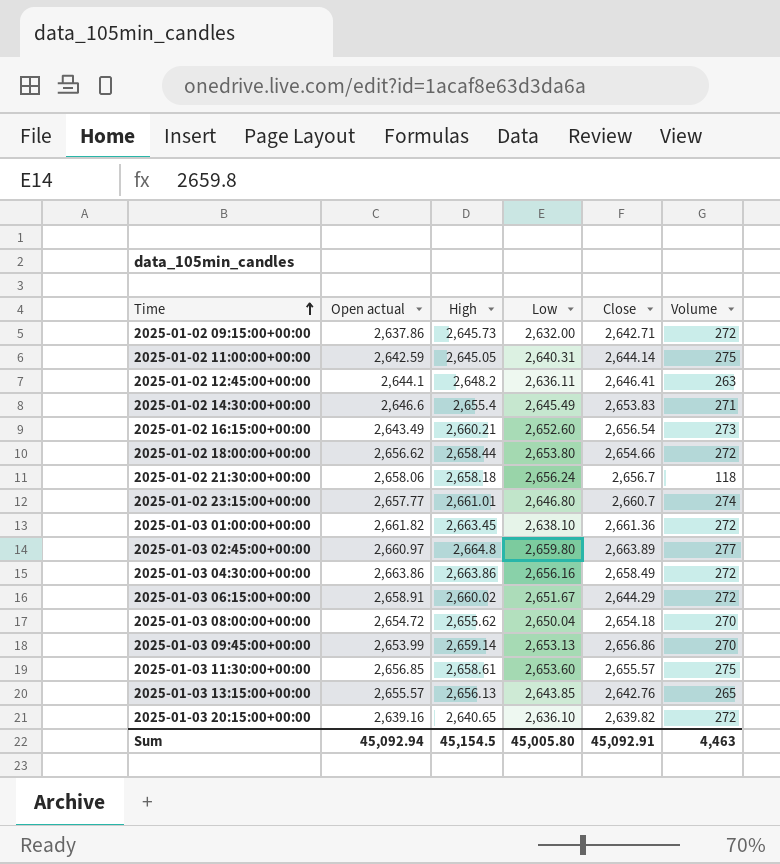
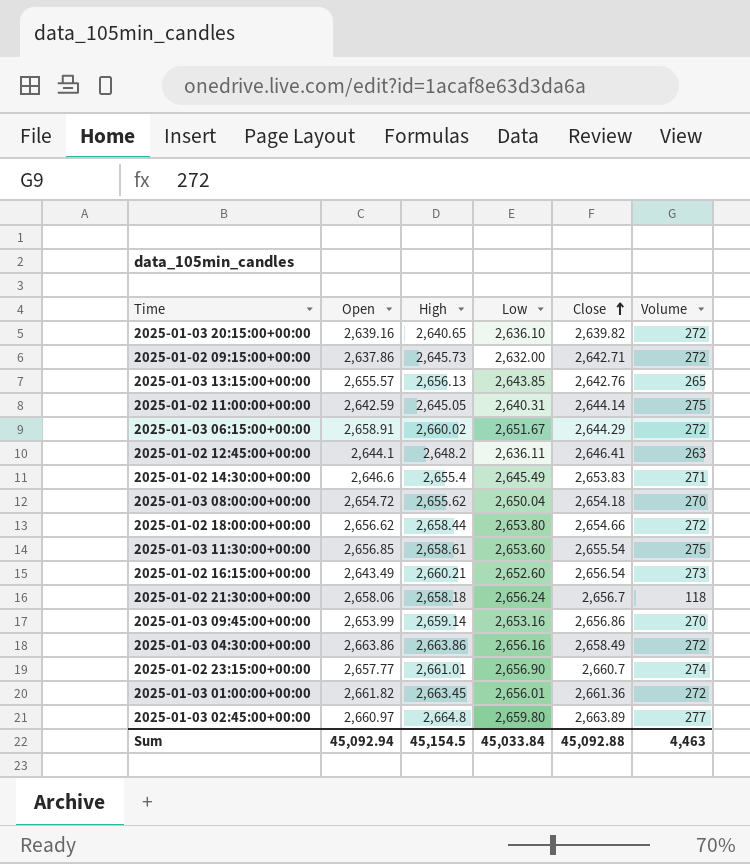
row order: Time ascending -> Close ascending
column name: Open actual -> Open
2025-01-03 11:30:00+00:00 | Close: 2,655.57 -> 2,655.54
2025-01-03 09:45:00+00:00 | Low: 2,653.13 -> 2,653.16
2025-01-02 23:15:00+00:00 | Low: 2,646.80 -> 2,656.90
2025-01-03 01:00:00+00:00 | Low: 2,638.10 -> 2,656.01
Sum | Low: 45,005.80 -> 45,033.84
Sum | Close: 45,092.91 -> 45,092.88

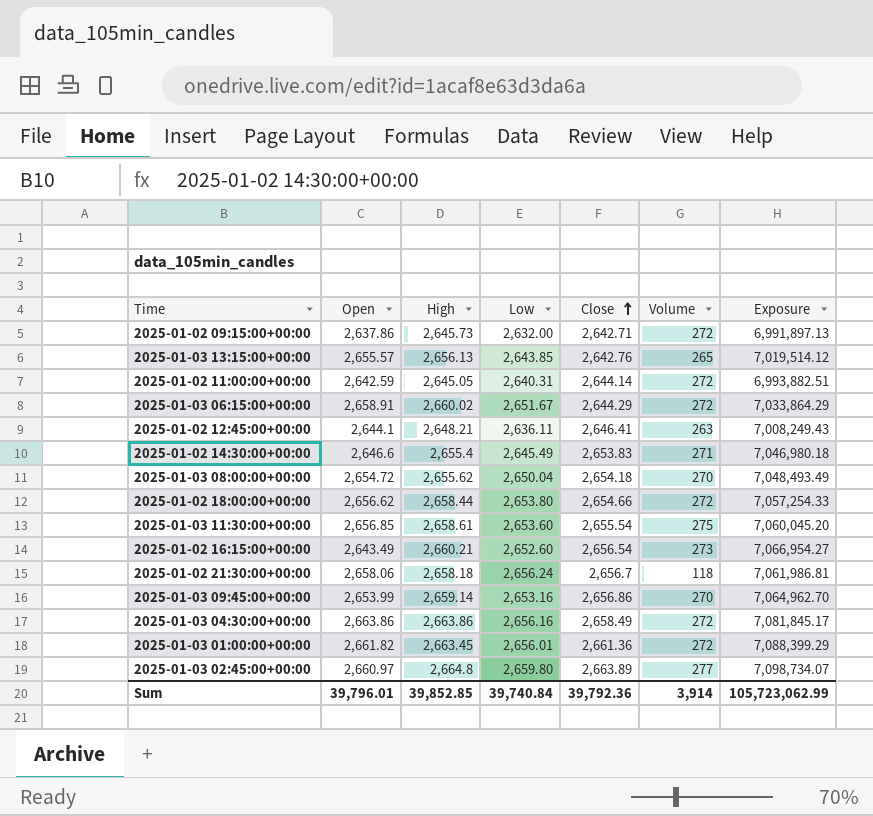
column Exposure | formula: none -> [High] * [Close]
row 2025-01-03 20:15:00+00:00: 2,639.16 | 2,640.65 | 2,636.10 | 2,639.82 | 272 -> none
row 2025-01-02 23:15:00+00:00: 2,657.77 | 2,661.01 | 2,656.90 | 2,660.7 | 274 -> none
2025-01-02 11:00:00+00:00 | Volume: 275 -> 272
2025-01-02 12:45:00+00:00 | High: 2,648.2 -> 2,648.21
Sum | Open: 45,092.94 -> 39,796.01
Sum | High: 45,154.5 -> 39,852.85
Sum | Low: 45,033.84 -> 39,740.84
Sum | Close: 45,092.88 -> 39,792.36
Sum | Volume: 4,463 -> 3,914

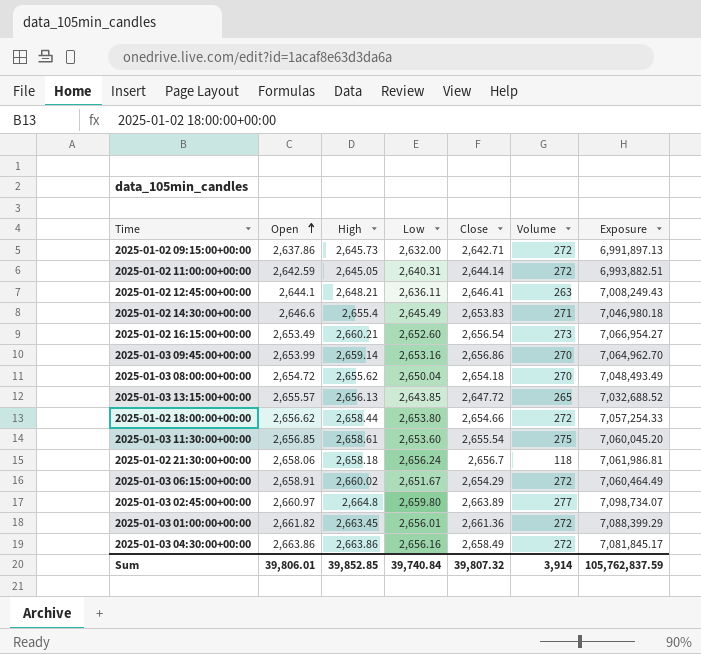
row order: Close ascending -> Open ascending
2025-01-02 16:15:00+00:00 | Open: 2,643.49 -> 2,653.49
2025-01-03 13:15:00+00:00 | Close: 2,642.76 -> 2,647.72
2025-01-03 13:15:00+00:00 | Exposure: 7,019,514.12 -> 7,032,688.52
2025-01-03 06:15:00+00:00 | Close: 2,644.29 -> 2,654.29
2025-01-03 06:15:00+00:00 | Exposure: 7,033,864.29 -> 7,060,464.49
Sum | Open: 39,796.01 -> 39,806.01
Sum | Close: 39,792.36 -> 39,807.32
Sum | Exposure: 105,723,062.99 -> 105,762,837.59

